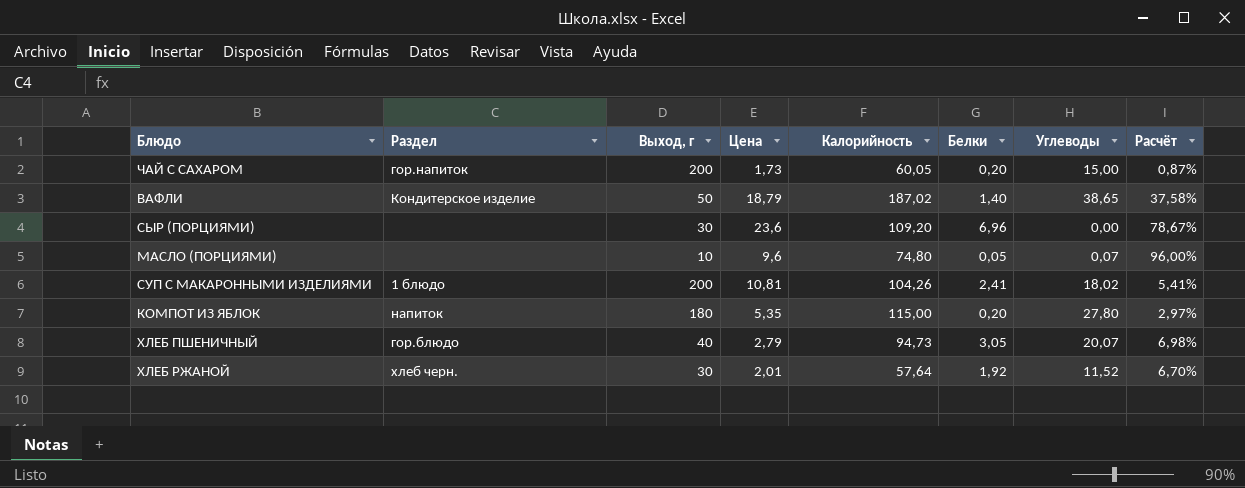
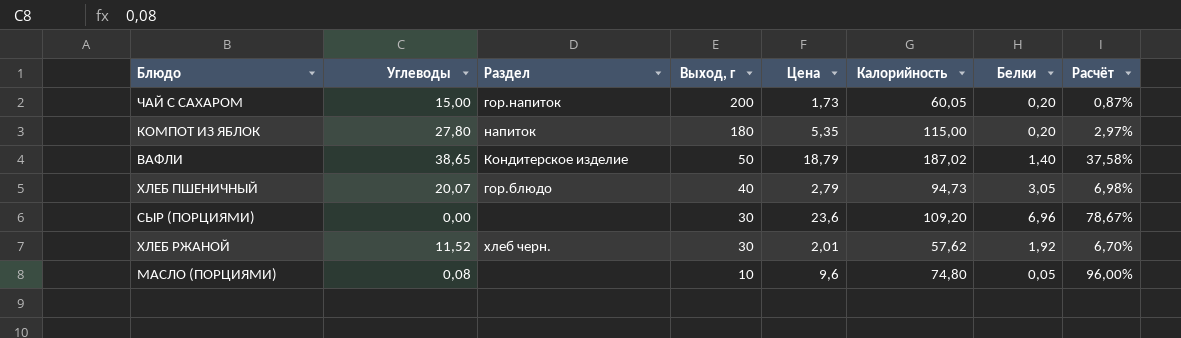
row order: none -> Выход, г descending
column Углеводы | position: 7 -> 2
row СУП С МАКАРОННЫМИ ИЗДЕЛИЯМИ: 1 блюдо | 200 | 10,81 | 104,26 | 2,41 | 18,02 | 5,41% -> none
ХЛЕБ РЖАНОЙ | Калорийность: 57,64 -> 57,62
МАСЛО (ПОРЦИЯМИ) | Углеводы: 0,07 -> 0,08

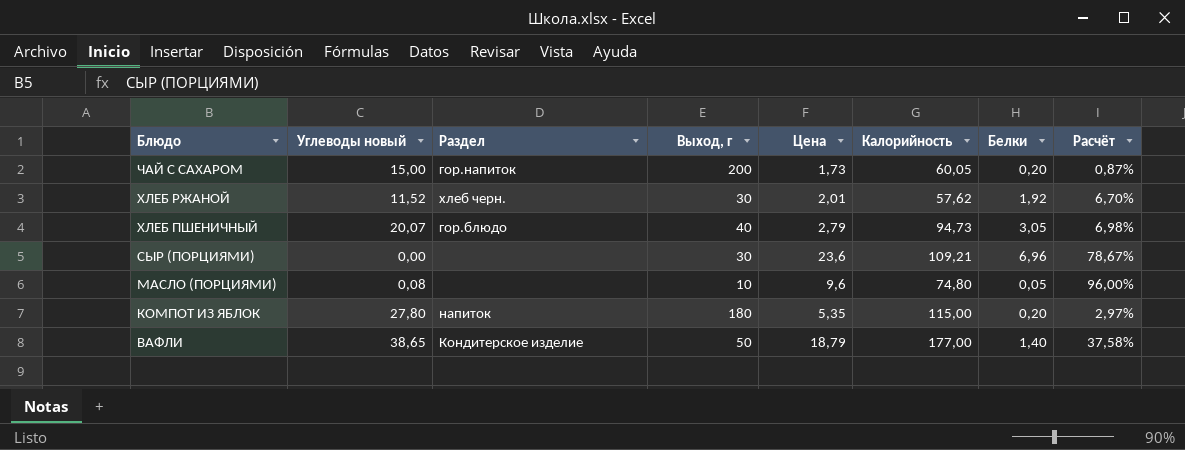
row order: Выход, г descending -> Блюдо descending
column name: Углеводы -> Углеводы новый
СЫР (ПОРЦИЯМИ) | Калорийность: 109,20 -> 109,21
ВАФЛИ | Калорийность: 187,02 -> 177,00

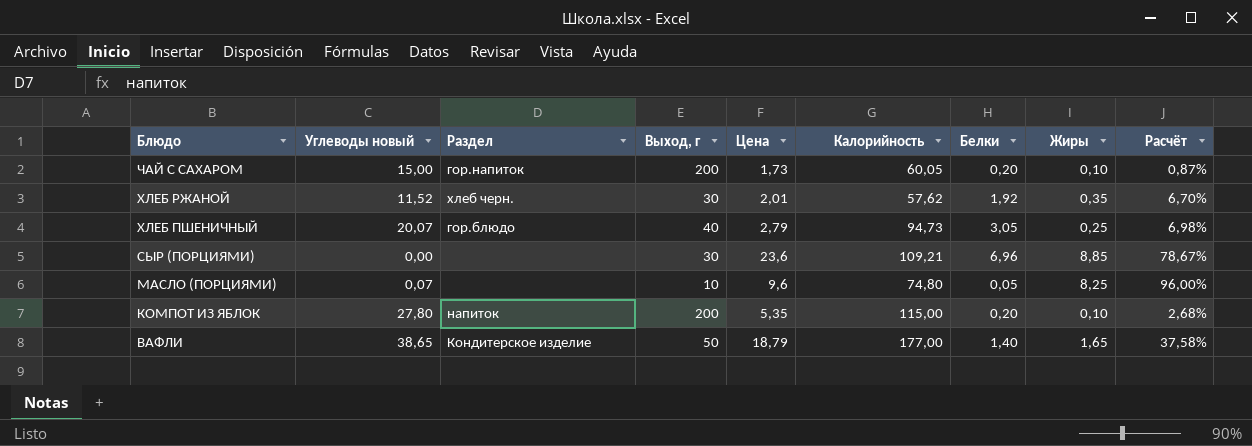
column Жиры | position: none -> 8
МАСЛО (ПОРЦИЯМИ) | Углеводы новый: 0,08 -> 0,07
КОМПОТ ИЗ ЯБЛОК | Выход, г: 180 -> 200
КОМПОТ ИЗ ЯБЛОК | Расчёт: 2,97% -> 2,68%

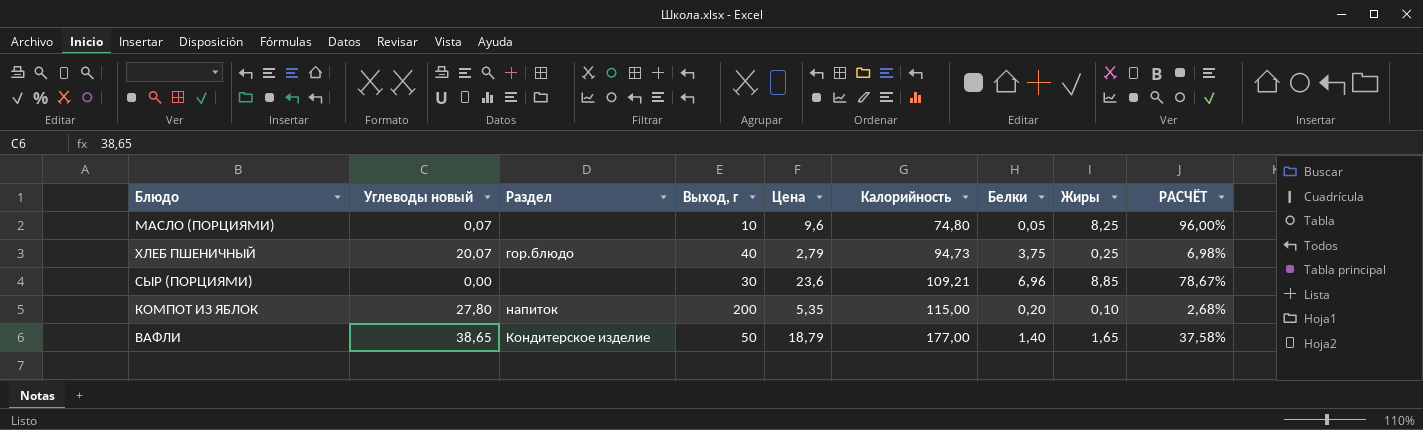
row order: Блюдо descending -> Калорийность ascending
column name: Расчёт -> РАСЧЁТ
row ЧАЙ С САХАРОМ: 15,00 | гор.напиток | 200 | 1,73 | 60,05 | 0,20 | 0,10 | 0,87% -> none
row ХЛЕБ РЖАНОЙ: 11,52 | хлеб черн. | 30 | 2,01 | 57,62 | 1,92 | 0,35 | 6,70% -> none
ХЛЕБ ПШЕНИЧНЫЙ | Белки: 3,05 -> 3,75

